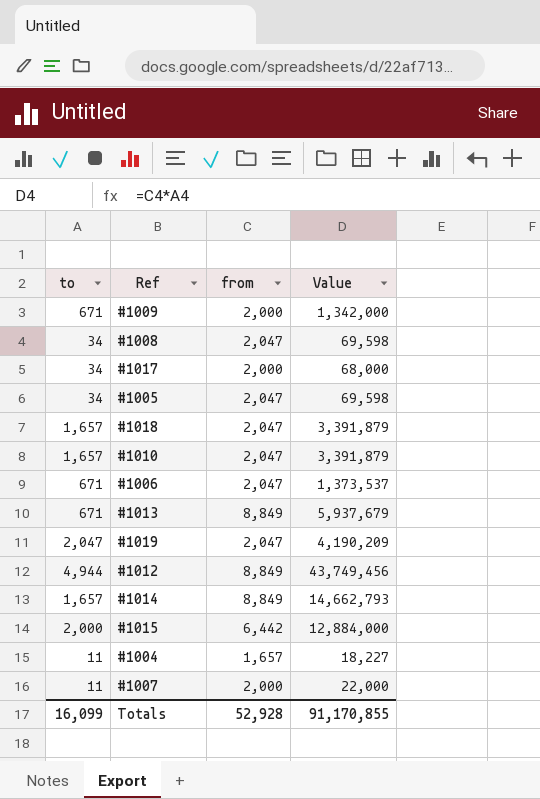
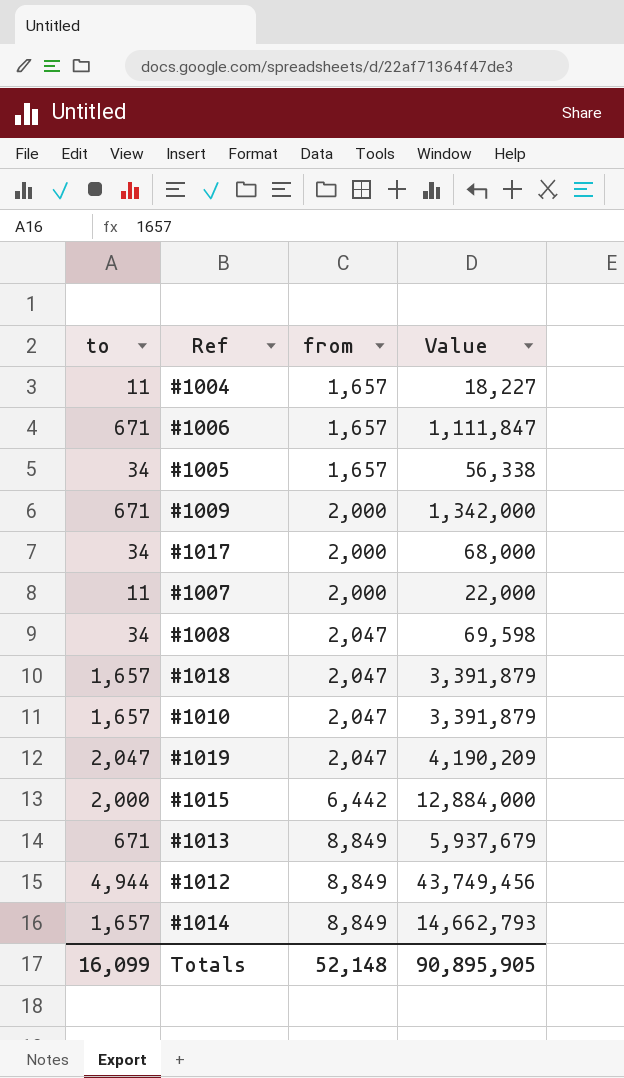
row order: none -> from ascending
#1006 | from: 2,047 -> 1,657
#1006 | Value: 1,373,537 -> 1,111,847
#1005 | from: 2,047 -> 1,657
#1005 | Value: 69,598 -> 56,338
Totals | from: 52,928 -> 52,148
Totals | Value: 91,170,855 -> 90,895,905

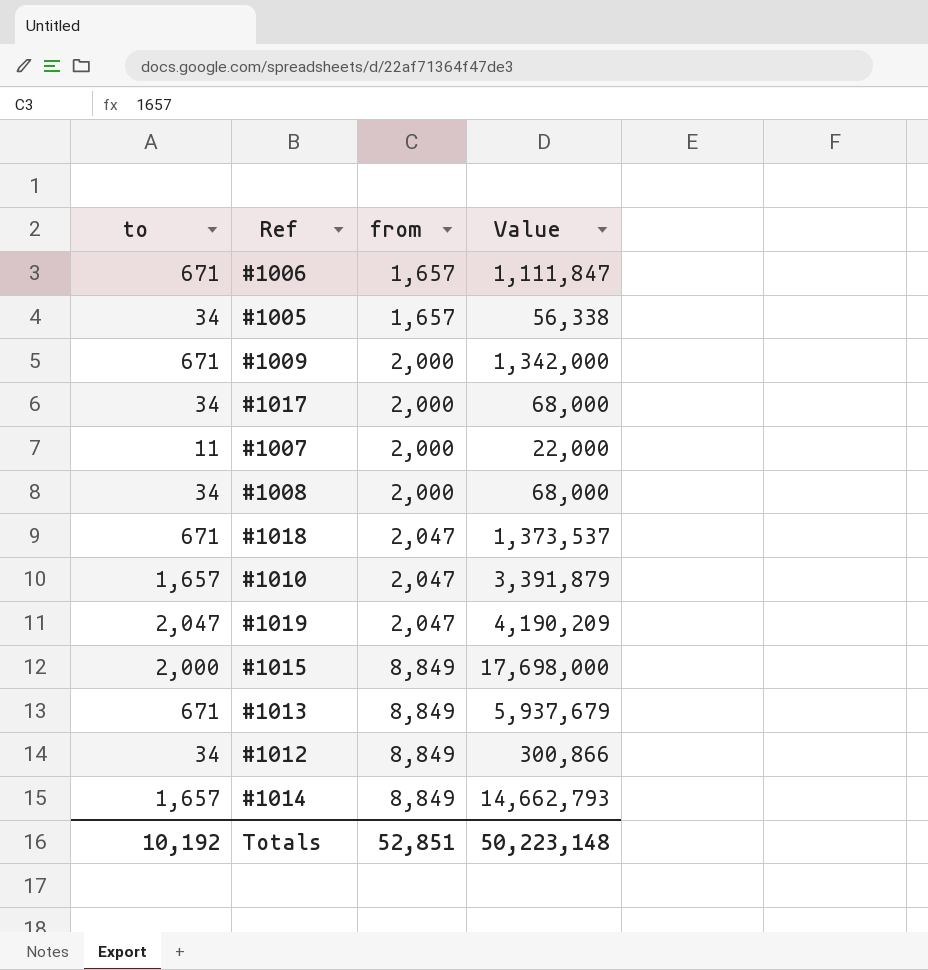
row #1004: 11 | 1,657 | 18,227 -> none
#1008 | from: 2,047 -> 2,000
#1008 | Value: 69,598 -> 68,000
#1018 | to: 1,657 -> 671
#1018 | Value: 3,391,879 -> 1,373,537
#1015 | from: 6,442 -> 8,849
#1015 | Value: 12,884,000 -> 17,698,000
#1012 | to: 4,944 -> 34
#1012 | Value: 43,749,456 -> 300,866
Totals | to: 16,099 -> 10,192
Totals | from: 52,148 -> 52,851
Totals | Value: 90,895,905 -> 50,223,148

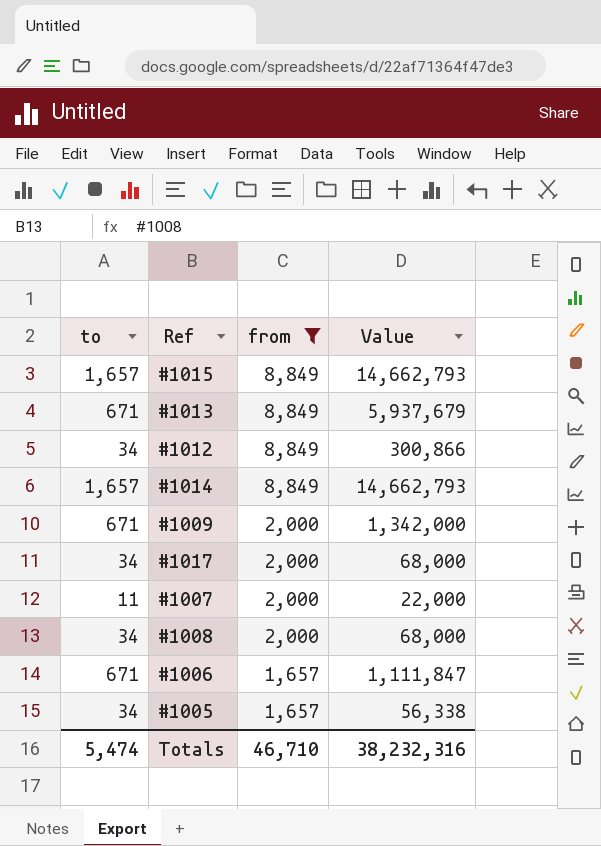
filter: none -> from != 2,047
row order: from ascending -> from descending
#1015 | to: 2,000 -> 1,657
#1015 | Value: 17,698,000 -> 14,662,793
Totals | to: 10,192 -> 5,474
Totals | from: 52,851 -> 46,710
Totals | Value: 50,223,148 -> 38,232,316

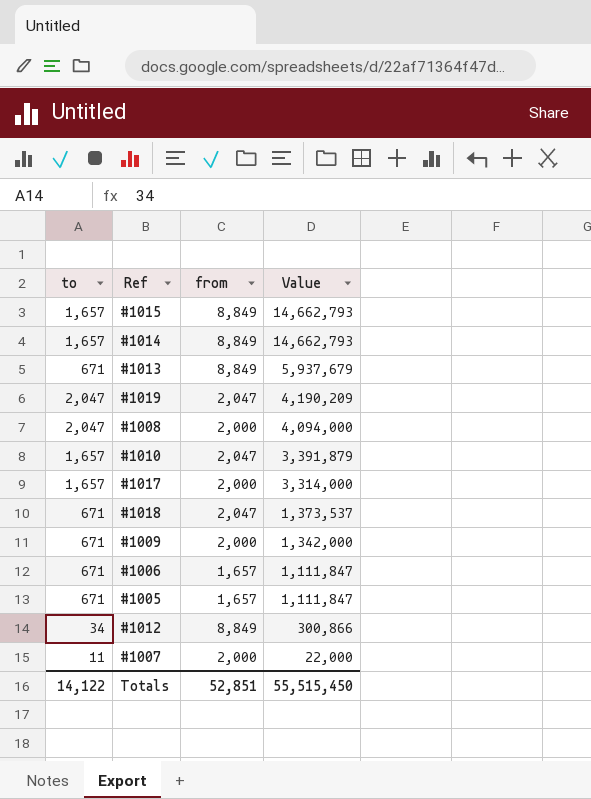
filter: from != 2,047 -> none
row order: from descending -> Value descending
#1008 | to: 34 -> 2,047
#1008 | Value: 68,000 -> 4,094,000
#1017 | to: 34 -> 1,657
#1017 | Value: 68,000 -> 3,314,000
#1005 | to: 34 -> 671
#1005 | Value: 56,338 -> 1,111,847
Totals | to: 5,474 -> 14,122
Totals | from: 46,710 -> 52,851
Totals | Value: 38,232,316 -> 55,515,450

